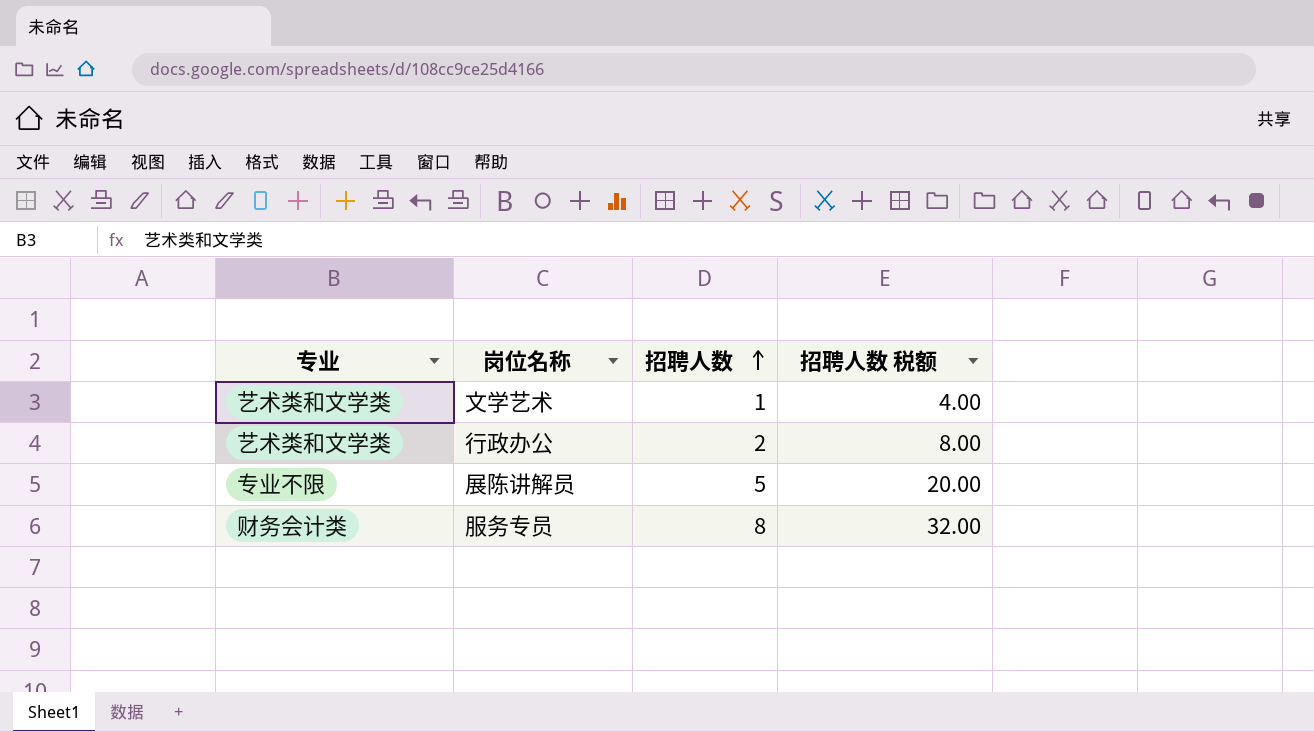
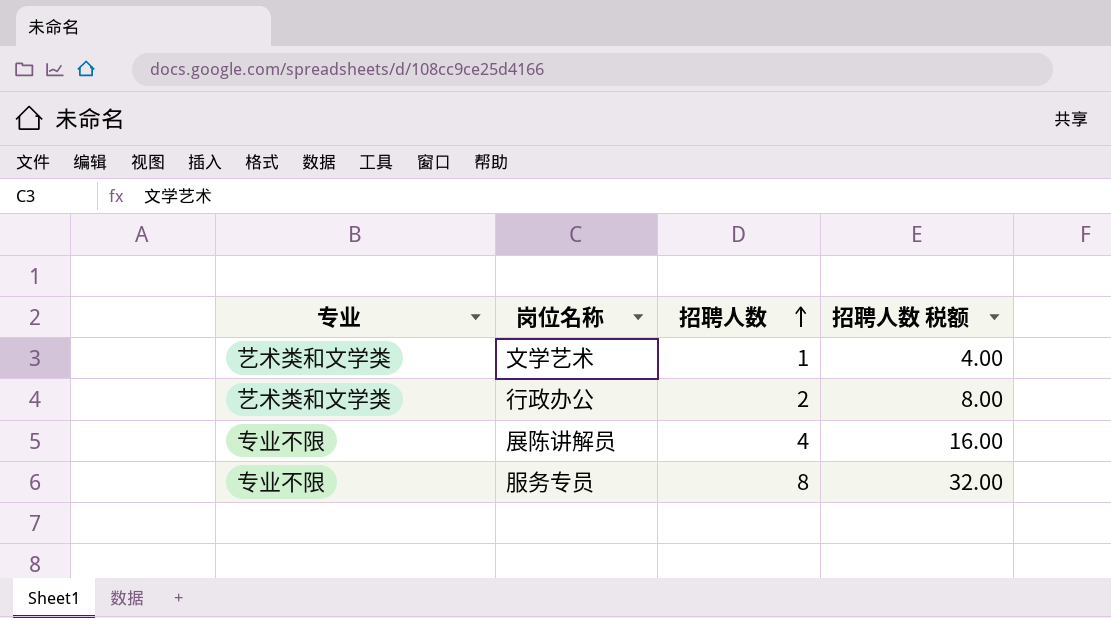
展陈讲解员 | 招聘人数: 5 -> 4
展陈讲解员 | 招聘人数 税额: 20.00 -> 16.00
服务专员 | 专业: 财务会计类 -> 专业不限

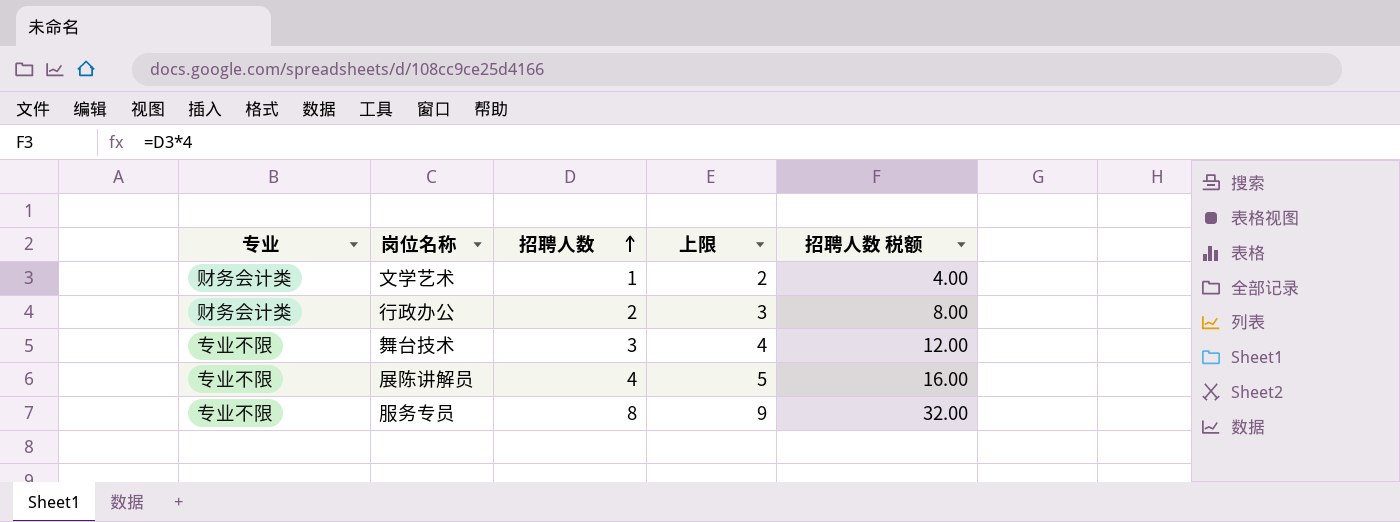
column 上限 | formula: none -> [招聘人数] + 1
文学艺术 | 专业: 艺术类和文学类 -> 财务会计类
行政办公 | 专业: 艺术类和文学类 -> 财务会计类
row 舞台技术: none -> 专业不限 | 3 | 4 | 12.00

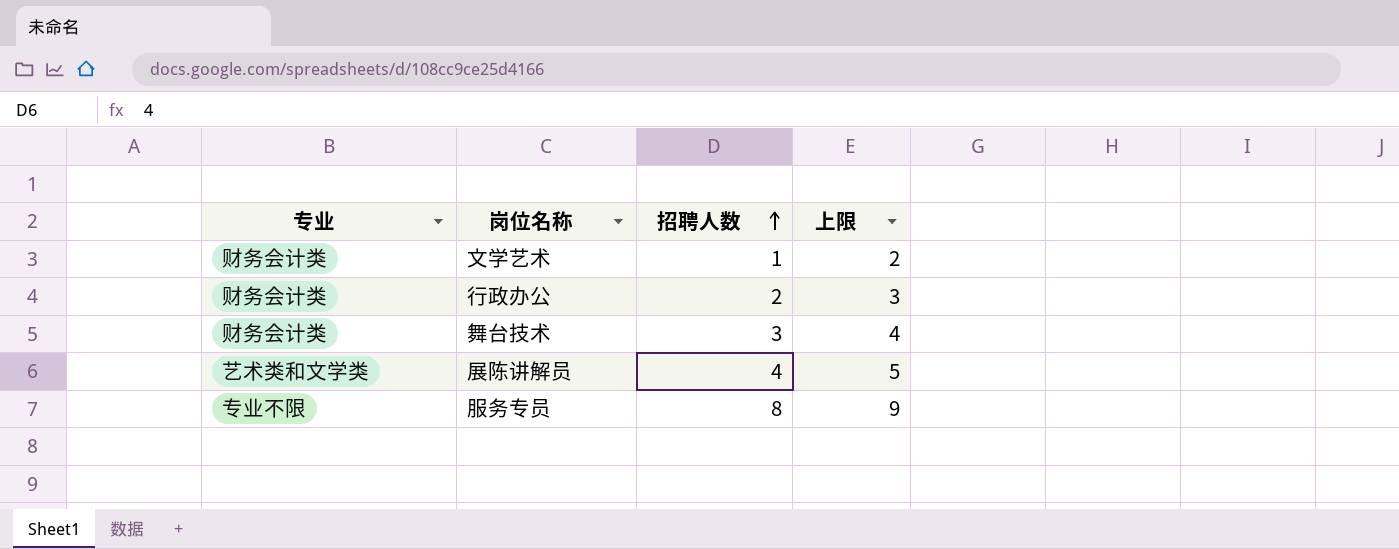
column 招聘人数 税额 | formula: [招聘人数] * 4 -> none
舞台技术 | 专业: 专业不限 -> 财务会计类
展陈讲解员 | 专业: 专业不限 -> 艺术类和文学类

